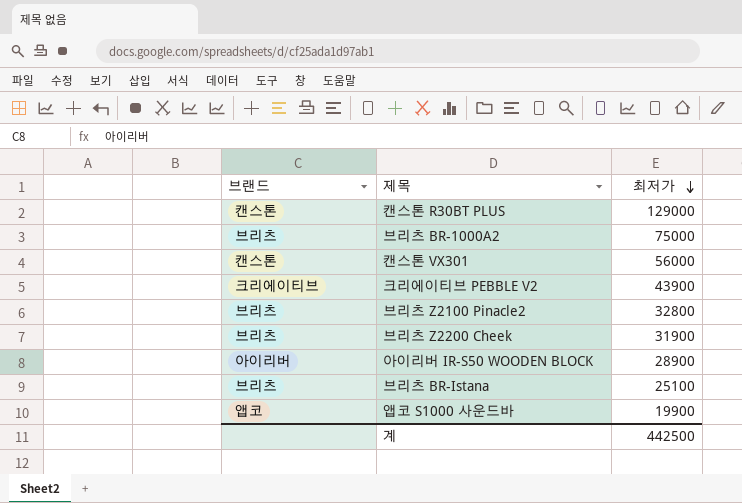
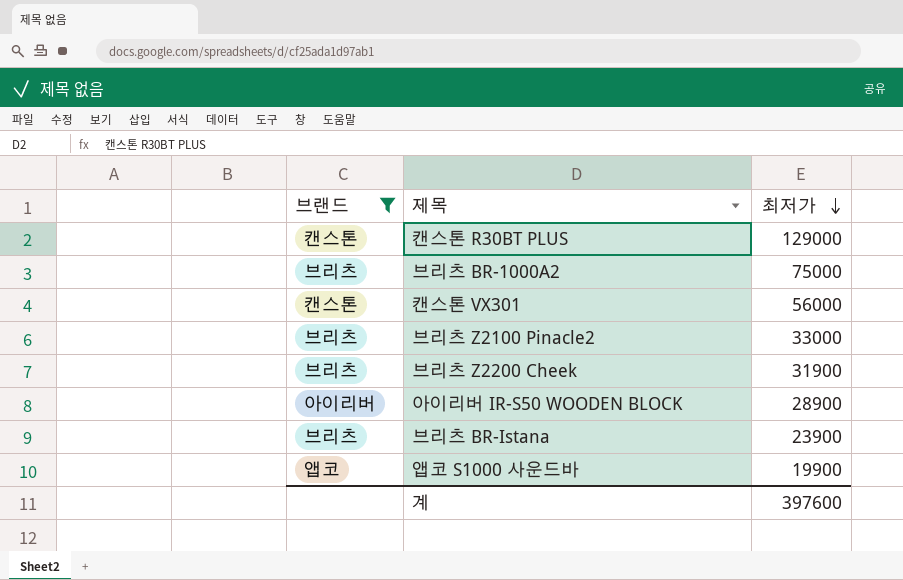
filter: none -> 브랜드 != 크리에이티브
브리츠 Z2100 Pinacle2 | 최저가: 32800 -> 33000
브리츠 BR-Istana | 최저가: 25100 -> 23900
계 | 최저가: 442500 -> 397600

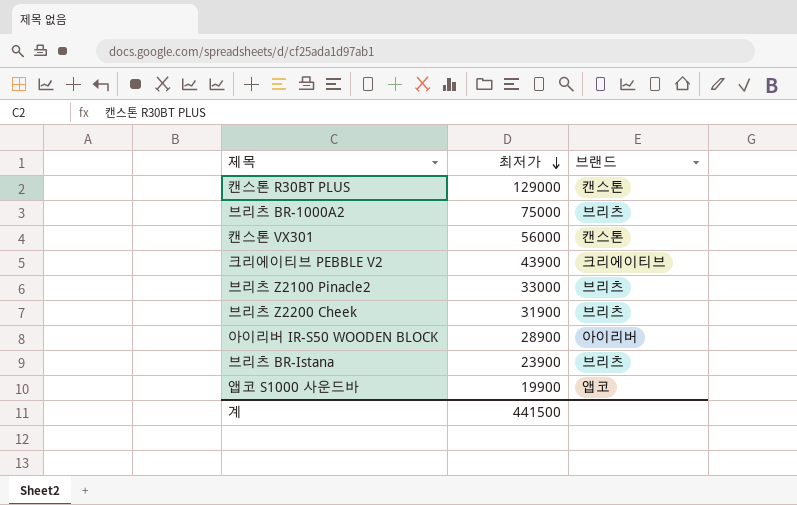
filter: 브랜드 != 크리에이티브 -> none
column 브랜드 | position: 1 -> 3
계 | 최저가: 397600 -> 441500

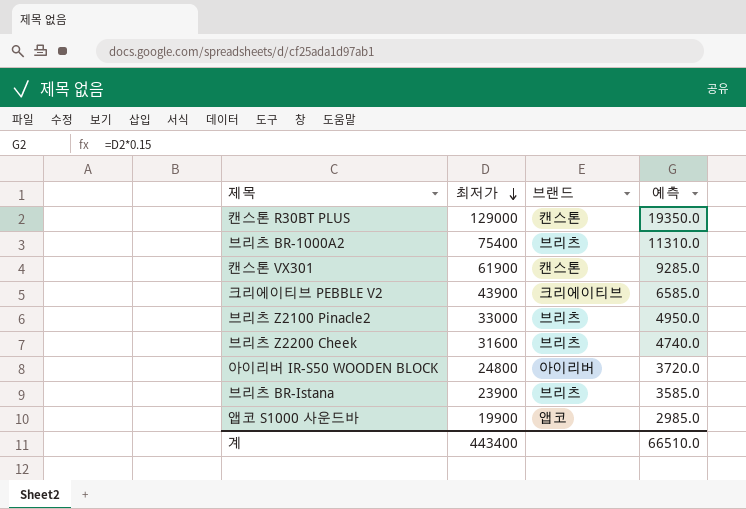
column 예측 | formula: none -> [최저가] * 0.15
브리츠 BR-1000A2 | 최저가: 75000 -> 75400
캔스톤 VX301 | 최저가: 56000 -> 61900
브리츠 Z2200 Cheek | 최저가: 31900 -> 31600
아이리버 IR-S50 WOODEN BLOCK | 최저가: 28900 -> 24800
계 | 최저가: 441500 -> 443400

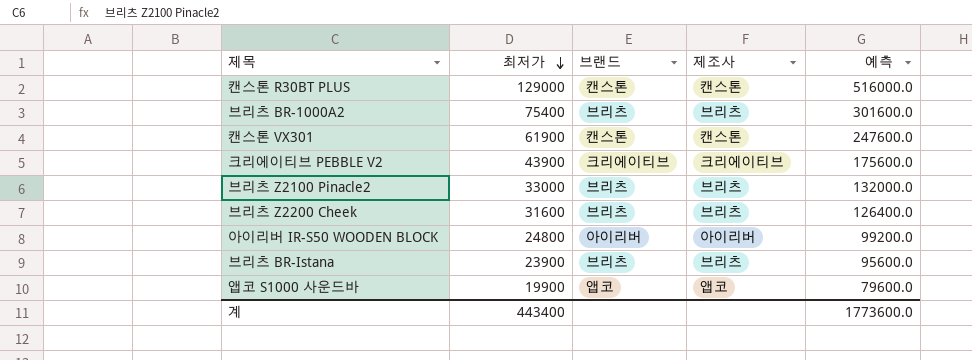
column 제조사 | position: none -> 4
column 예측 | formula: [최저가] * 0.15 -> [최저가] * 4
계 | 예측: 66510.0 -> 1773600.0

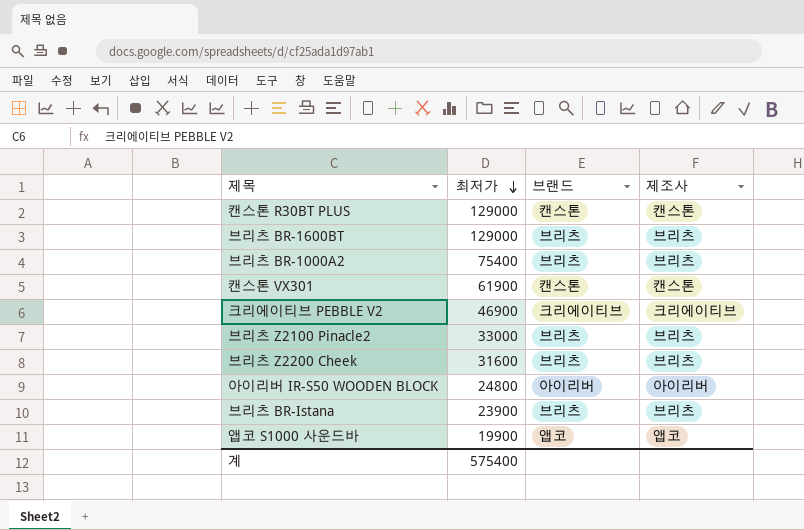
column 예측 | formula: [최저가] * 4 -> none
row 브리츠 BR-1600BT: none -> 129000 | 브리츠 | 브리츠
크리에이티브 PEBBLE V2 | 최저가: 43900 -> 46900
계 | 최저가: 443400 -> 575400

